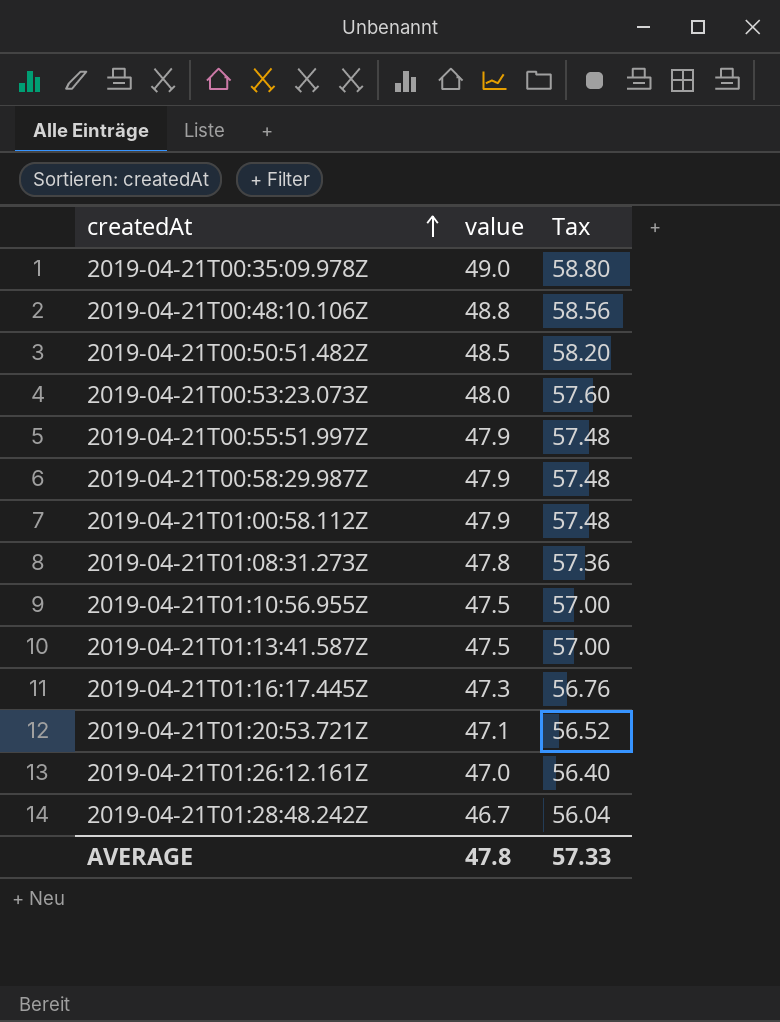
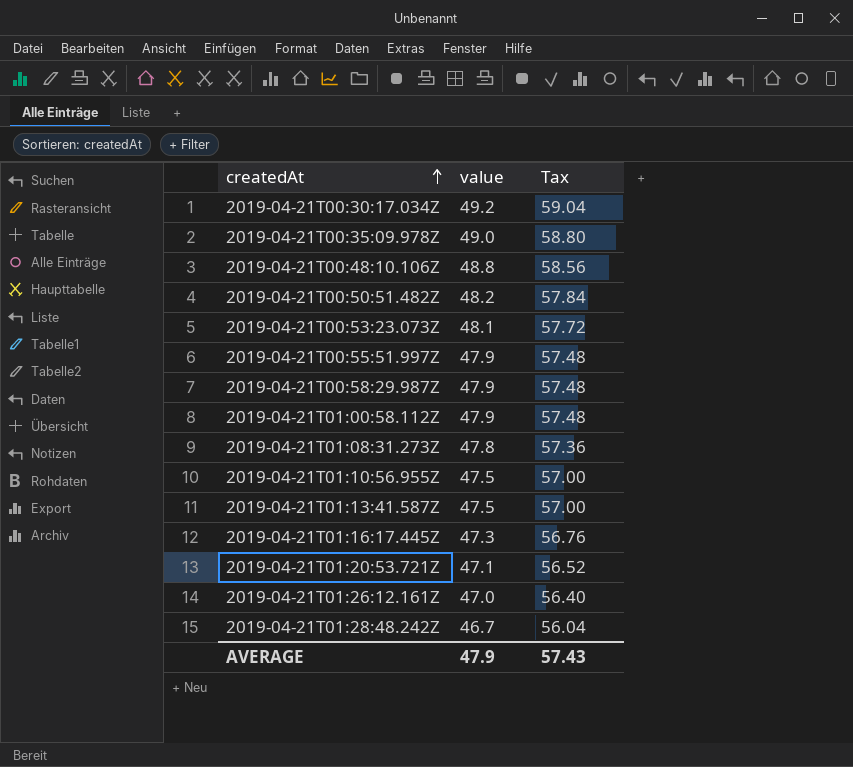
row 2019-04-21T00:30:17.034Z: none -> 49.2 | 59.04
2019-04-21T00:50:51.482Z | value: 48.5 -> 48.2
2019-04-21T00:50:51.482Z | Tax: 58.20 -> 57.84
2019-04-21T00:53:23.073Z | value: 48.0 -> 48.1
2019-04-21T00:53:23.073Z | Tax: 57.60 -> 57.72
AVERAGE | value: 47.8 -> 47.9
AVERAGE | Tax: 57.33 -> 57.43

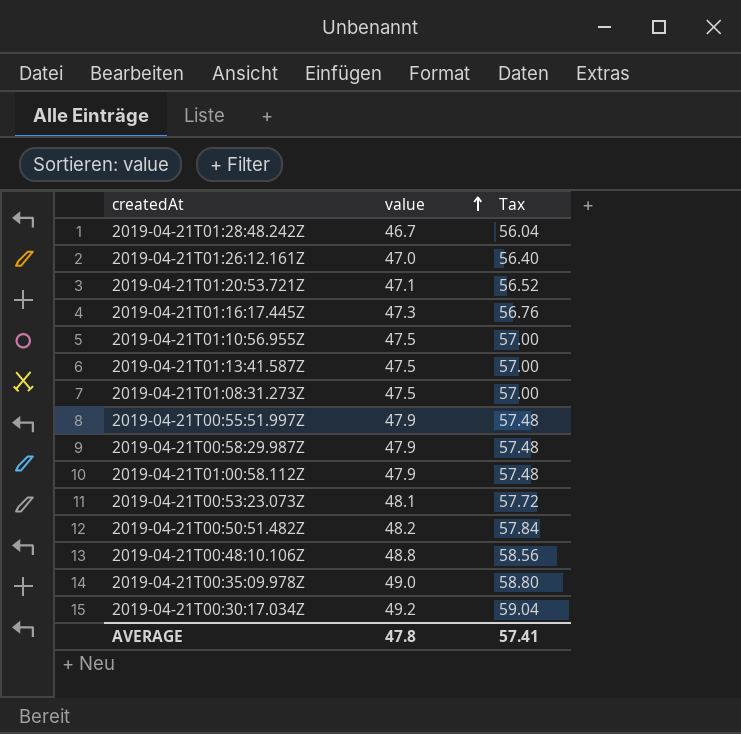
row order: createdAt ascending -> value ascending
2019-04-21T01:08:31.273Z | value: 47.8 -> 47.5
2019-04-21T01:08:31.273Z | Tax: 57.36 -> 57.00
AVERAGE | value: 47.9 -> 47.8
AVERAGE | Tax: 57.43 -> 57.41

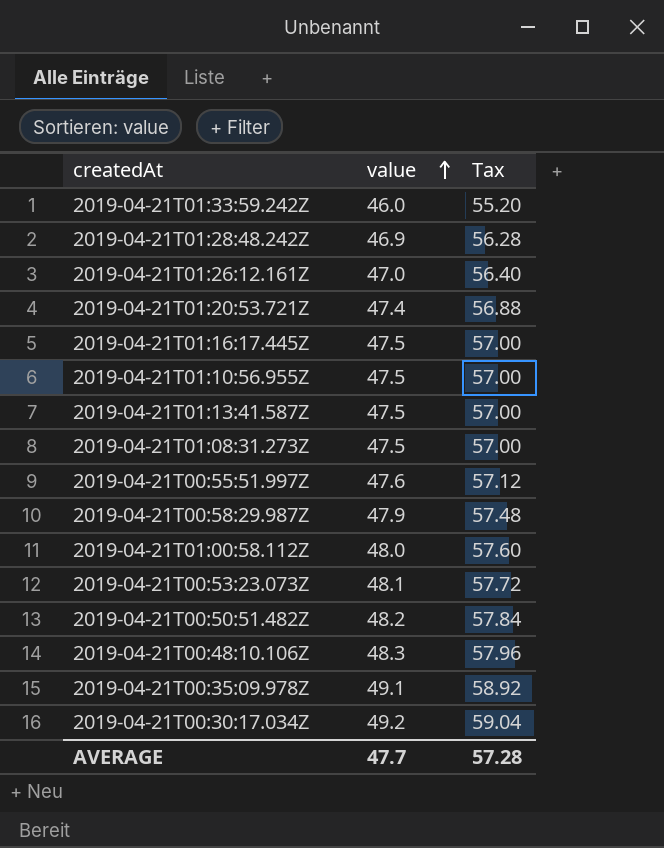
row 2019-04-21T01:33:59.242Z: none -> 46.0 | 55.20
2019-04-21T01:28:48.242Z | value: 46.7 -> 46.9
2019-04-21T01:28:48.242Z | Tax: 56.04 -> 56.28
2019-04-21T01:20:53.721Z | value: 47.1 -> 47.4
2019-04-21T01:20:53.721Z | Tax: 56.52 -> 56.88
2019-04-21T01:16:17.445Z | value: 47.3 -> 47.5
2019-04-21T01:16:17.445Z | Tax: 56.76 -> 57.00
2019-04-21T00:55:51.997Z | value: 47.9 -> 47.6
2019-04-21T00:55:51.997Z | Tax: 57.48 -> 57.12
2019-04-21T01:00:58.112Z | value: 47.9 -> 48.0
2019-04-21T01:00:58.112Z | Tax: 57.48 -> 57.60
2019-04-21T00:48:10.106Z | value: 48.8 -> 48.3
2019-04-21T00:48:10.106Z | Tax: 58.56 -> 57.96
2019-04-21T00:35:09.978Z | value: 49.0 -> 49.1
2019-04-21T00:35:09.978Z | Tax: 58.80 -> 58.92
AVERAGE | value: 47.8 -> 47.7
AVERAGE | Tax: 57.41 -> 57.28

